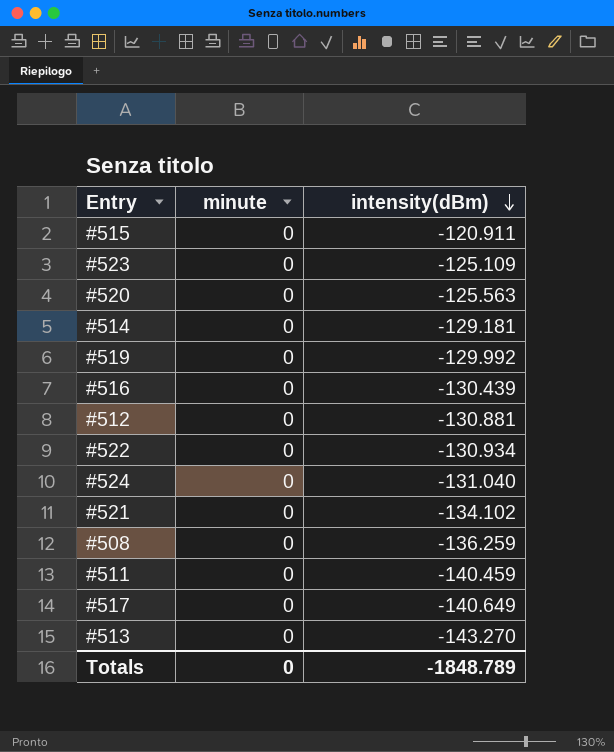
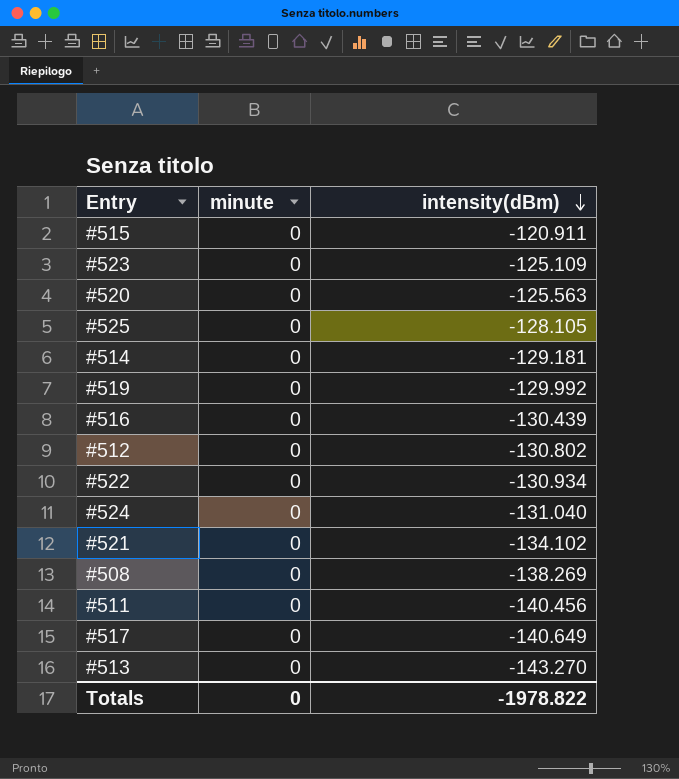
row #525: none -> 0 | -128.105
#512 | intensity(dBm): -130.881 -> -130.802
#508 | intensity(dBm): -136.259 -> -138.269
#511 | intensity(dBm): -140.459 -> -140.456
Totals | intensity(dBm): -1848.789 -> -1978.822

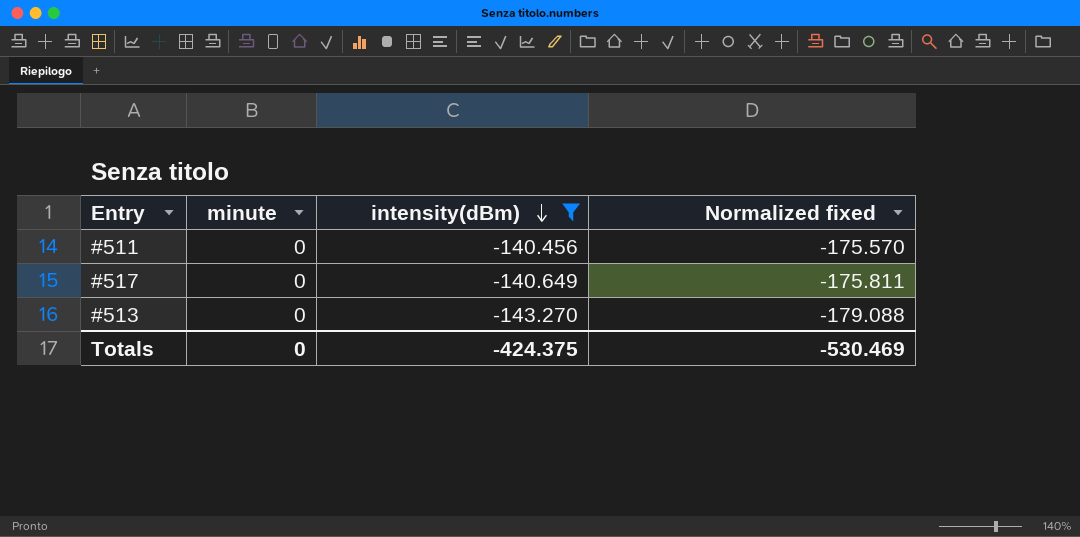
filter: none -> intensity(dBm) <= -140.456
column Normalized fixed | formula: none -> [intensity(dBm)] * 1.25
Totals | intensity(dBm): -1978.822 -> -424.375

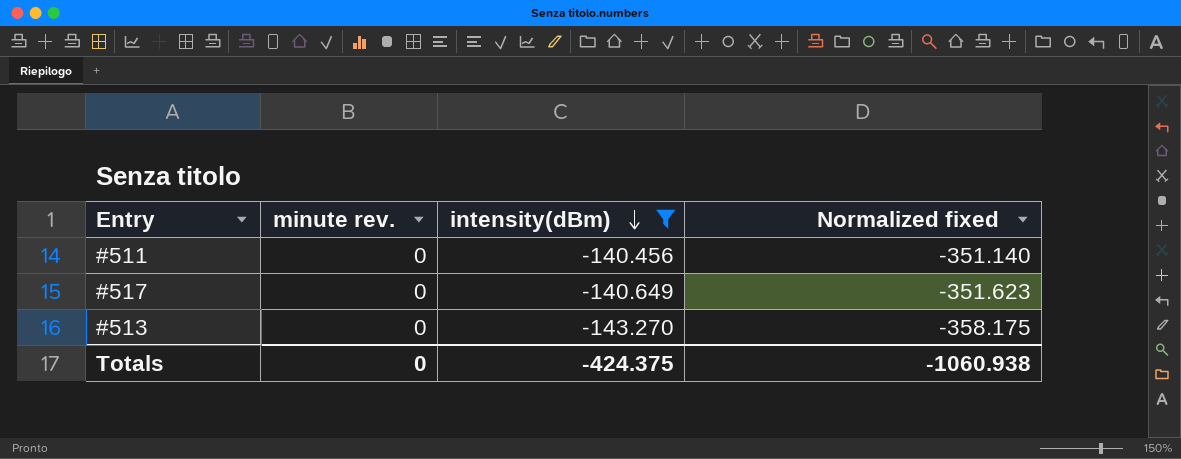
column name: minute -> minute rev.
column Normalized fixed | formula: [intensity(dBm)] * 1.25 -> [intensity(dBm)] * 2.5
Totals | Normalized fixed: -530.469 -> -1060.938

